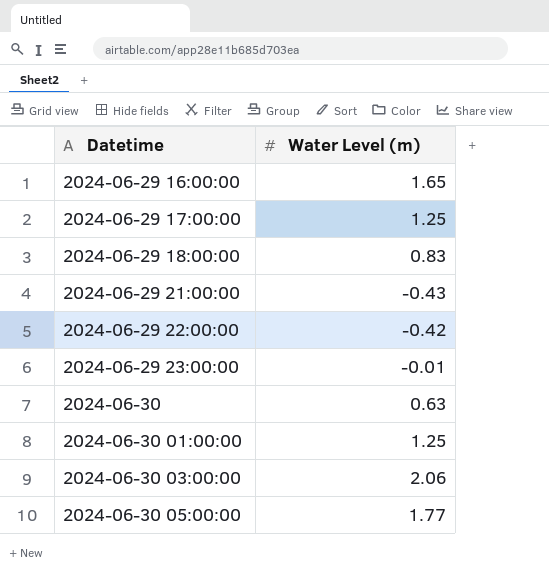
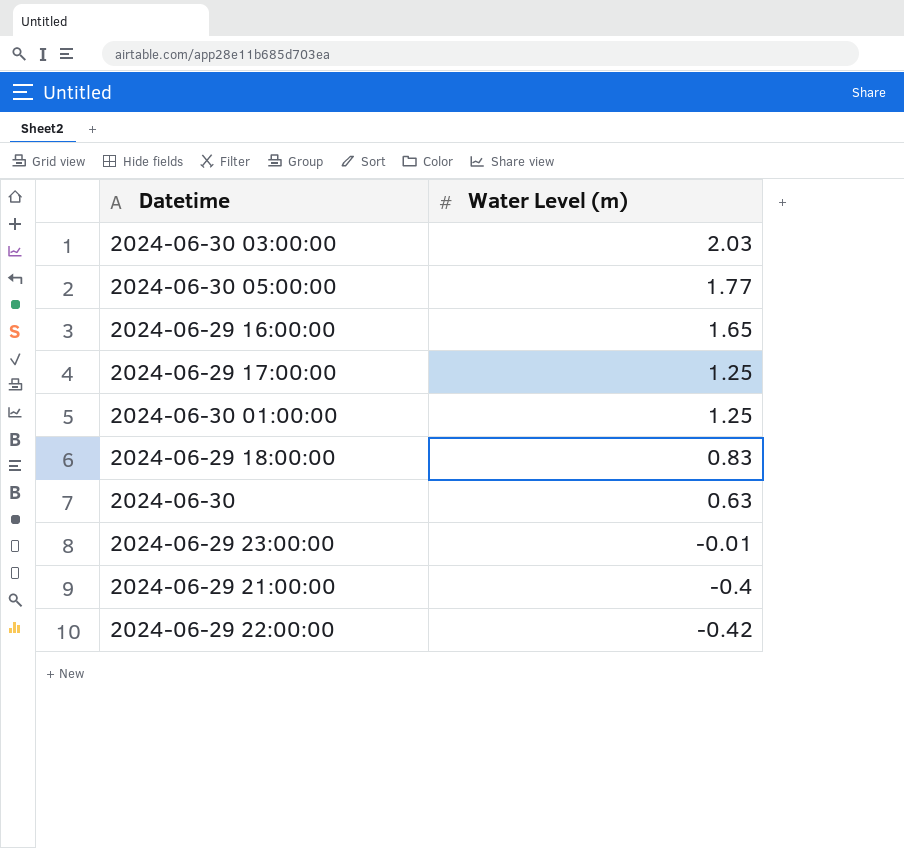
row order: Datetime ascending -> Water Level (m) descending
2024-06-30 03:00:00 | Water Level (m): 2.06 -> 2.03
2024-06-29 21:00:00 | Water Level (m): -0.43 -> -0.4

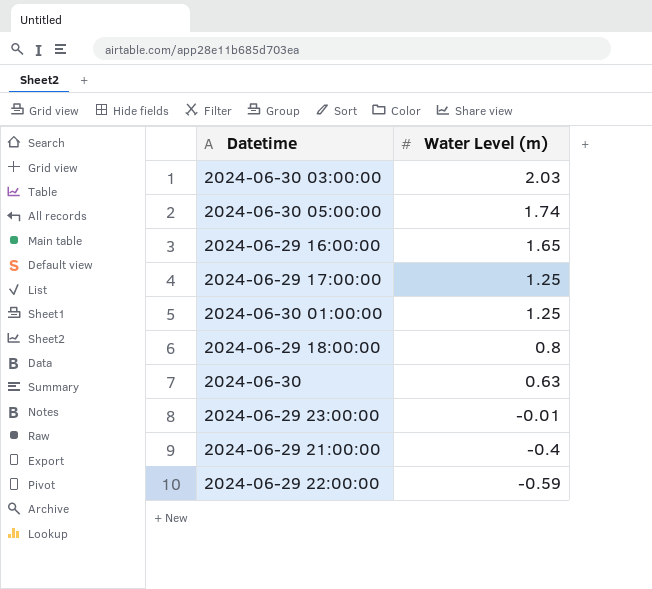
2024-06-30 05:00:00 | Water Level (m): 1.77 -> 1.74
2024-06-29 18:00:00 | Water Level (m): 0.83 -> 0.8
2024-06-29 22:00:00 | Water Level (m): -0.42 -> -0.59

